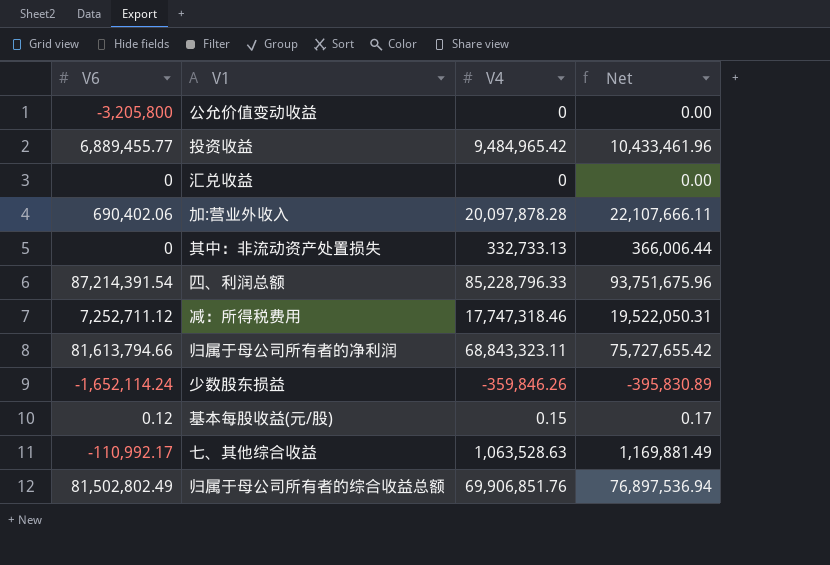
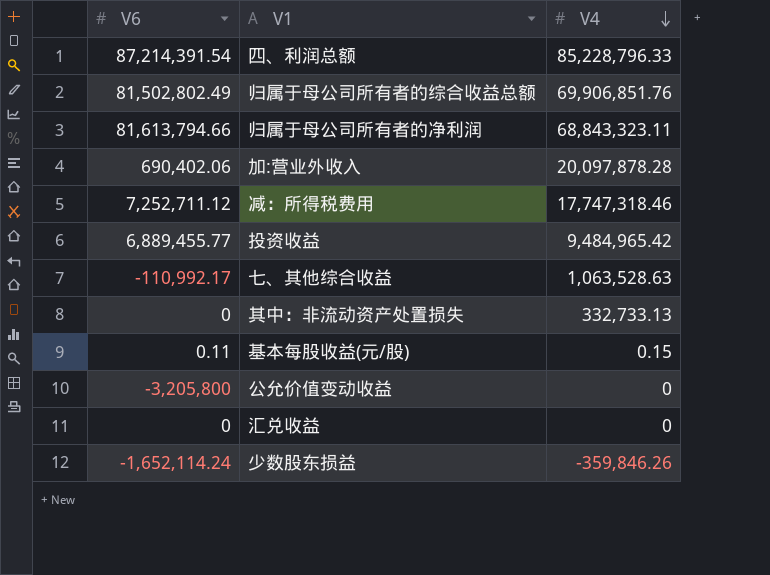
row order: none -> V4 descending
column Net | formula: [V4] * 1.1 -> none
基本每股收益(元/股) | V6: 0.12 -> 0.11

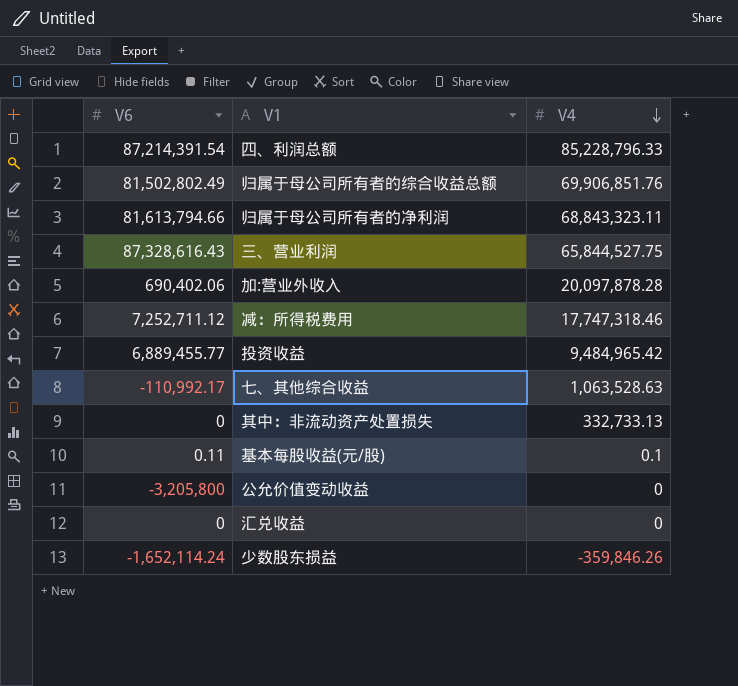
row 三、营业利润: none -> 87,328,616.43 | 65,844,527.75
基本每股收益(元/股) | V4: 0.15 -> 0.1

